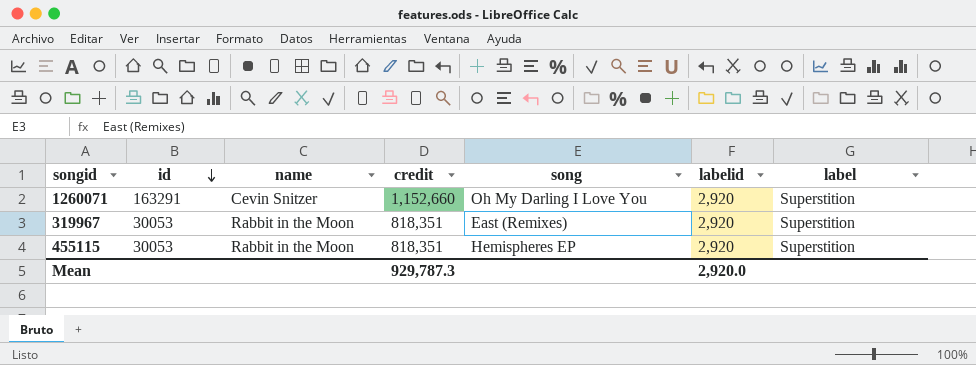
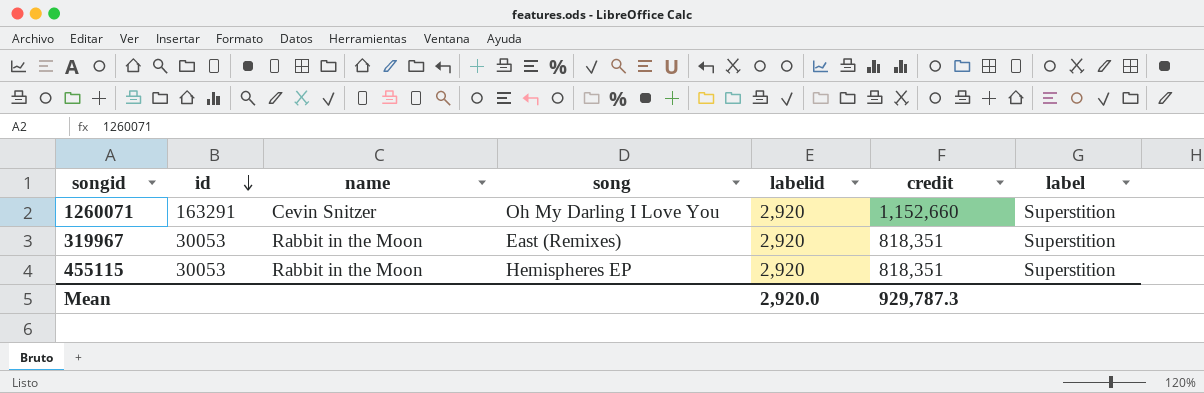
column credit | position: 4 -> 6

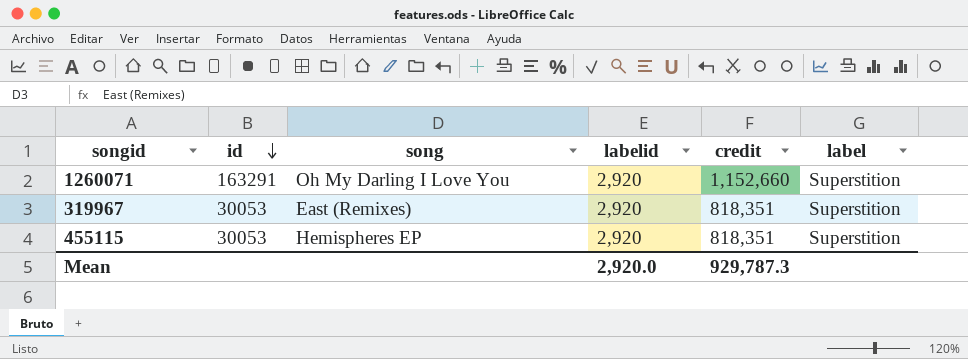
column name | position: 3 -> none

